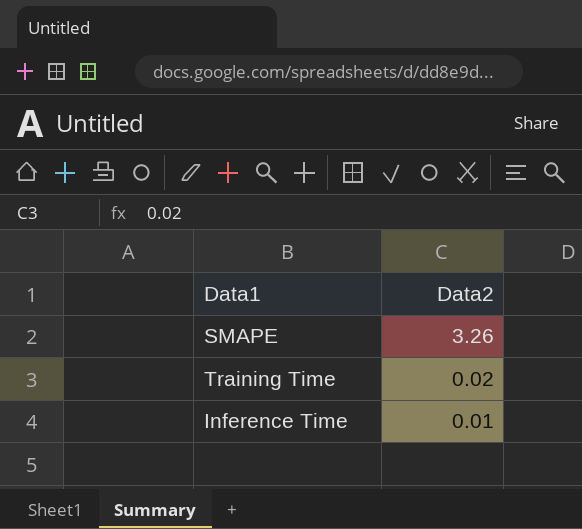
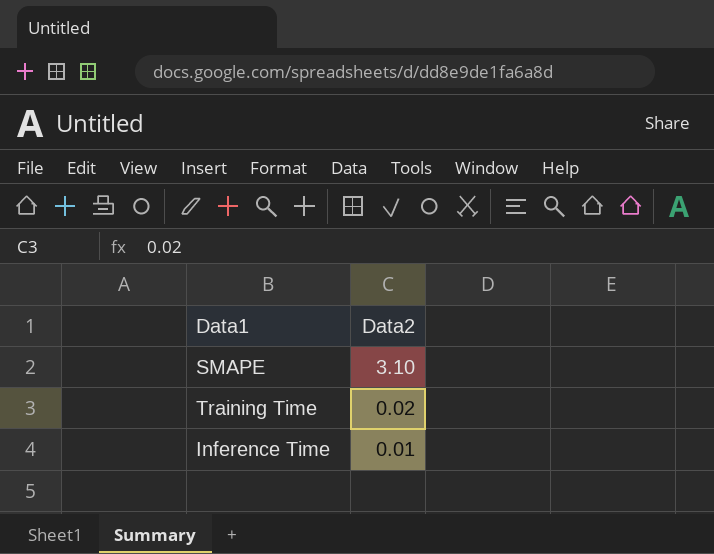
SMAPE | Data2: 3.26 -> 3.10

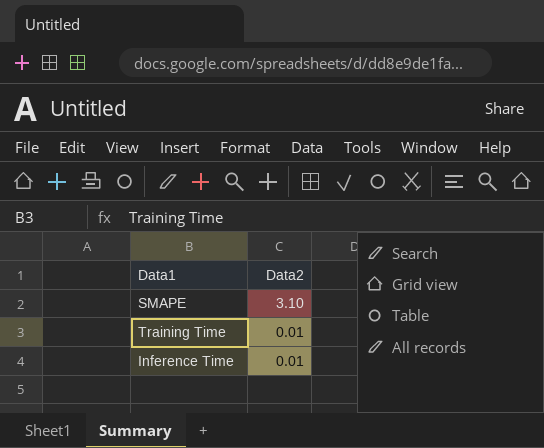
Training Time | Data2: 0.02 -> 0.01

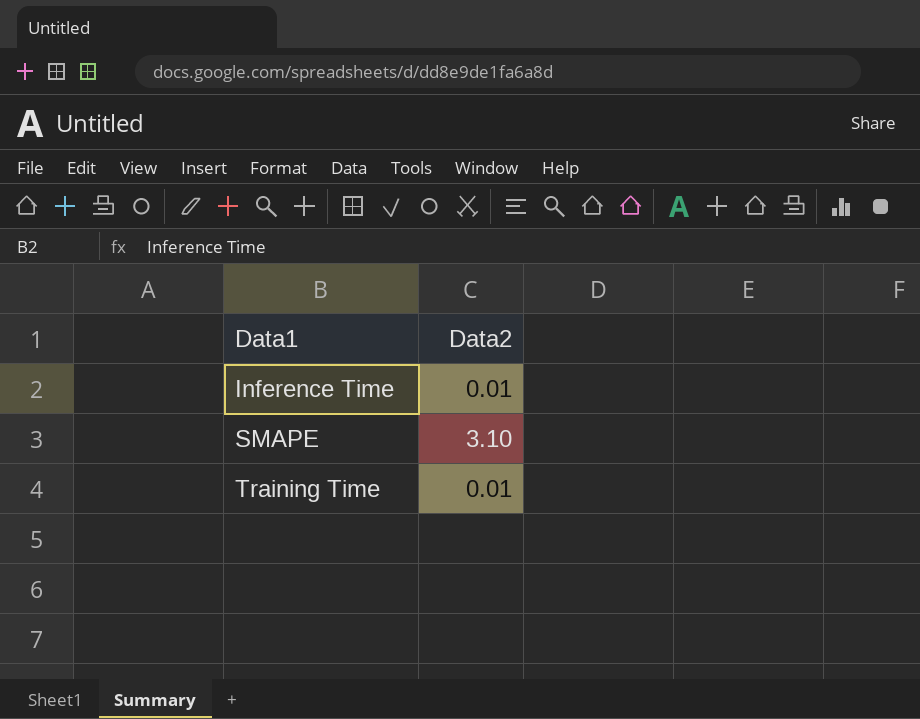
row order: Data2 descending -> Data1 ascending

